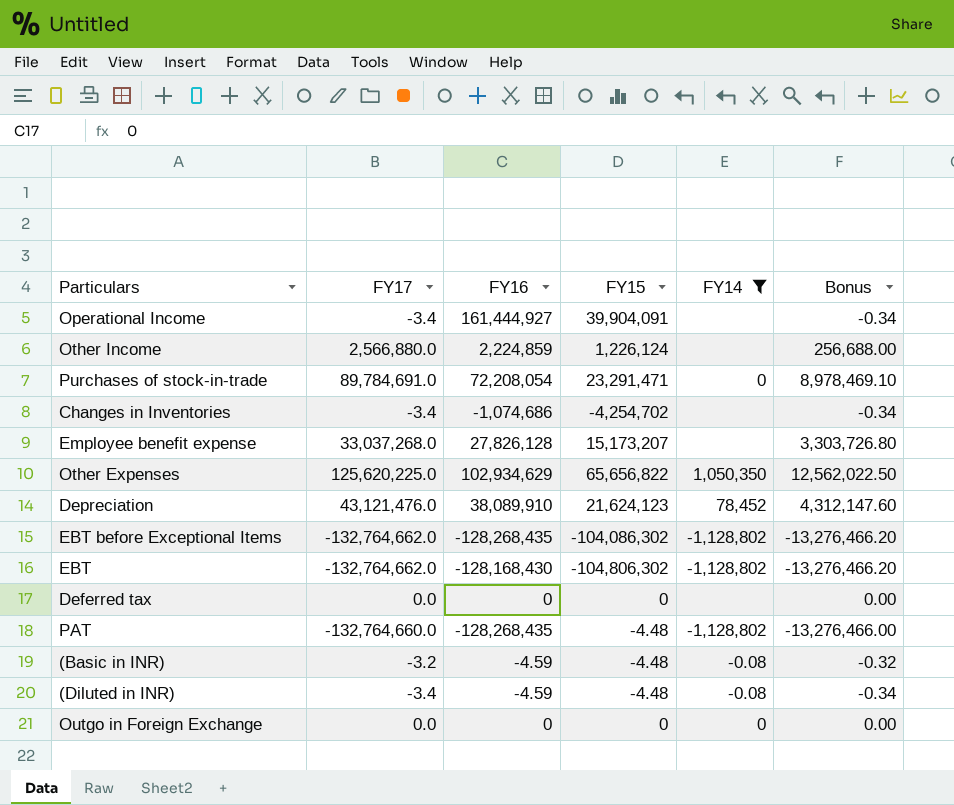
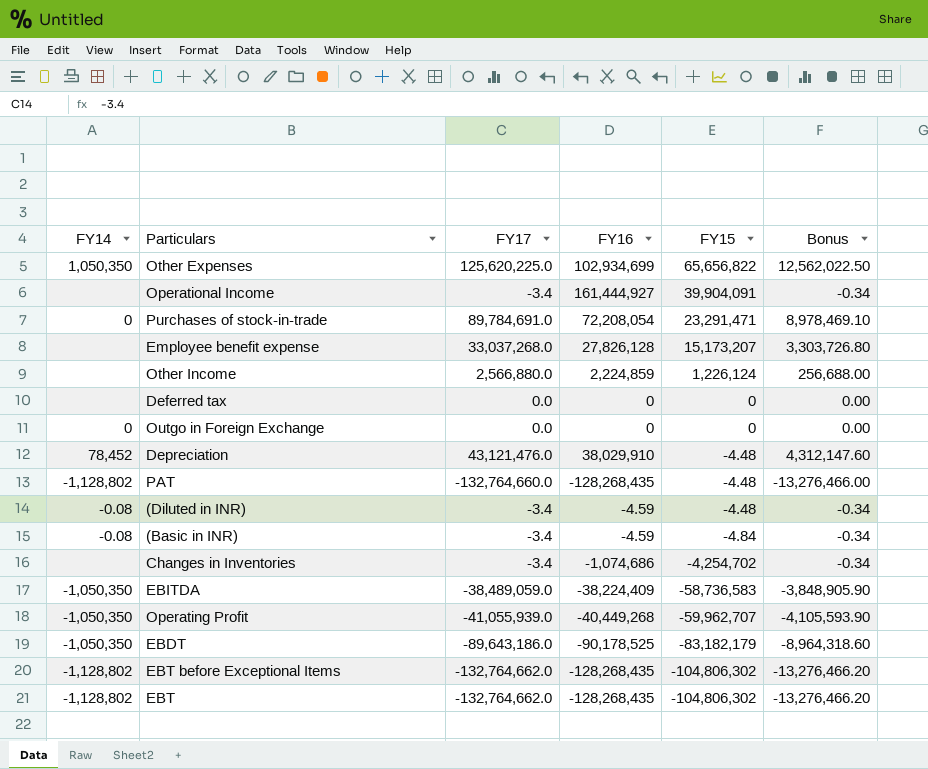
filter: FY14 != -1,050,350 -> none
row order: none -> FY15 descending
column FY14 | position: 5 -> 1
Other Expenses | FY16: 102,934,629 -> 102,934,699
Depreciation | FY16: 38,089,910 -> 38,029,910
Depreciation | FY15: 21,624,123 -> -4.48
(Basic in INR) | FY17: -3.2 -> -3.4
(Basic in INR) | FY15: -4.48 -> -4.84
(Basic in INR) | Bonus: -0.32 -> -0.34
EBT before Exceptional Items | FY15: -104,086,302 -> -104,806,302
EBT | FY16: -128,168,430 -> -128,268,435

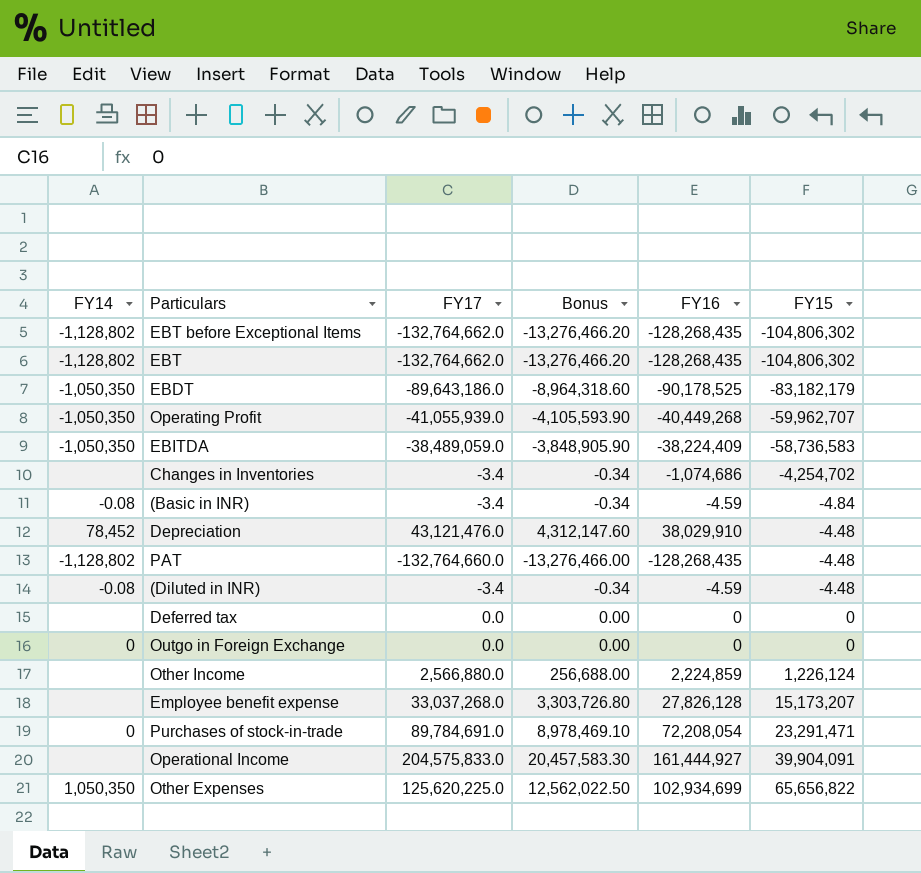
row order: FY15 descending -> FY15 ascending
column Bonus | position: 6 -> 4
Operational Income | FY17: -3.4 -> 204,575,833.0
Operational Income | Bonus: -0.34 -> 20,457,583.30

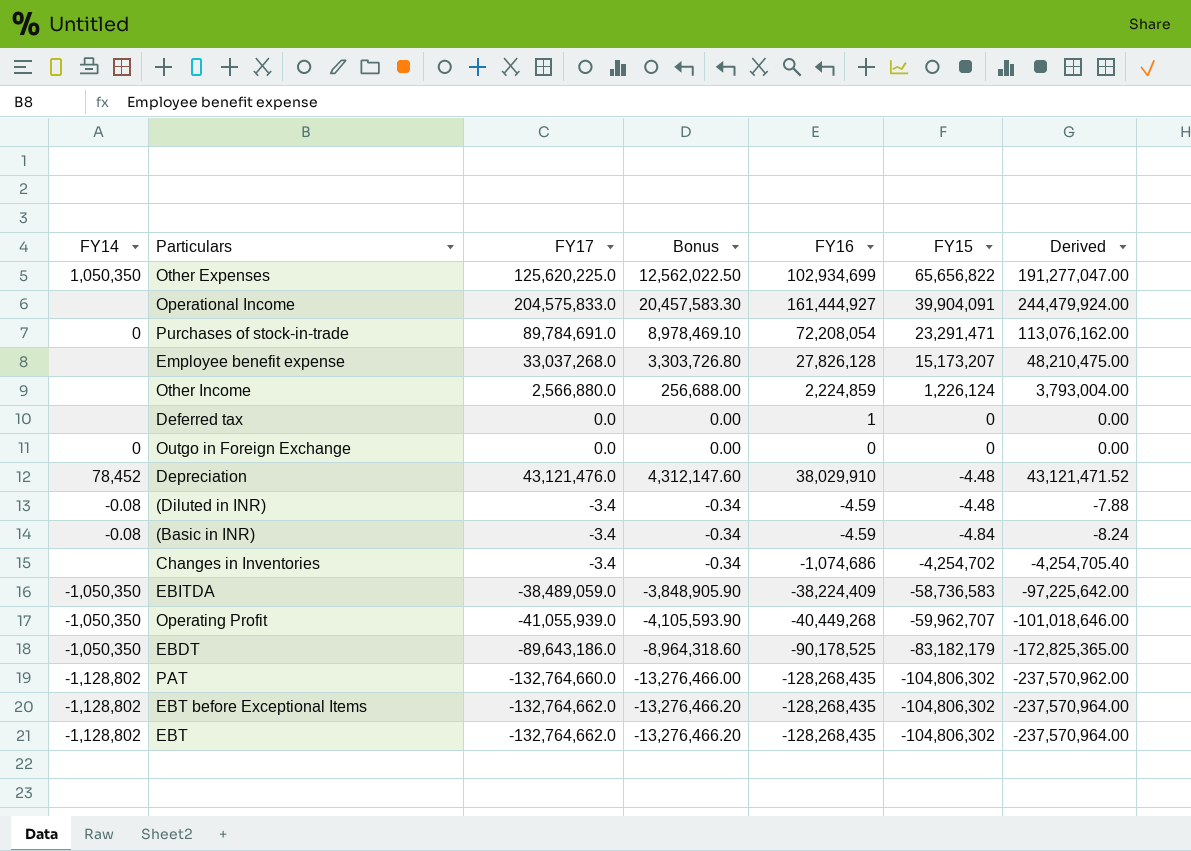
row order: FY15 ascending -> FY15 descending
column Derived | formula: none -> [FY17] + [FY15]
Deferred tax | FY16: 0 -> 1
PAT | FY15: -4.48 -> -104,806,302

